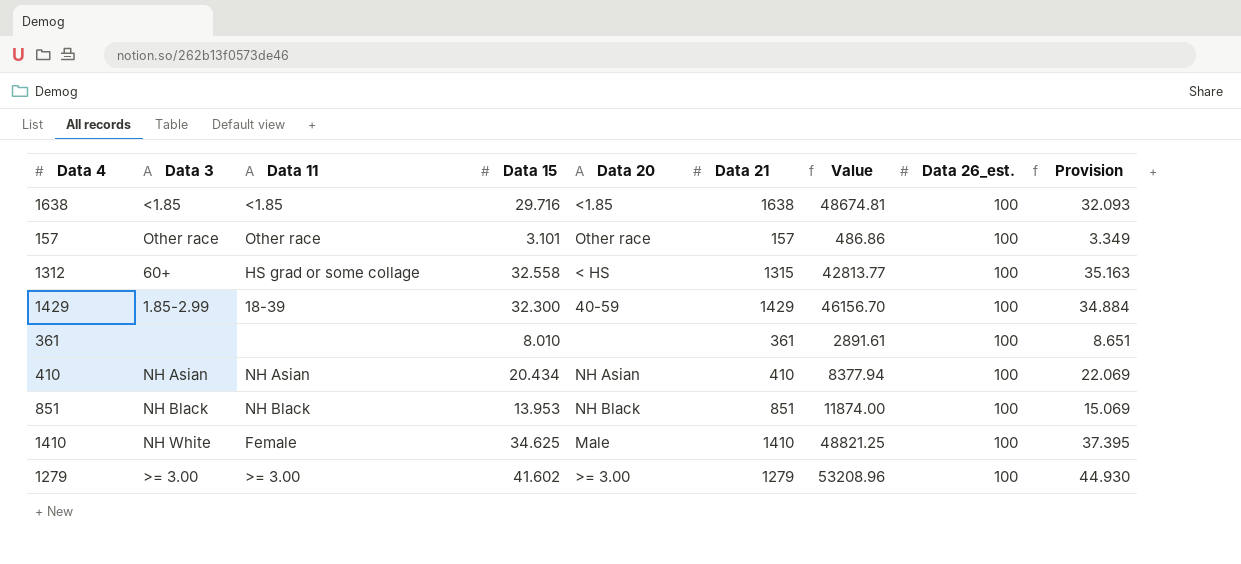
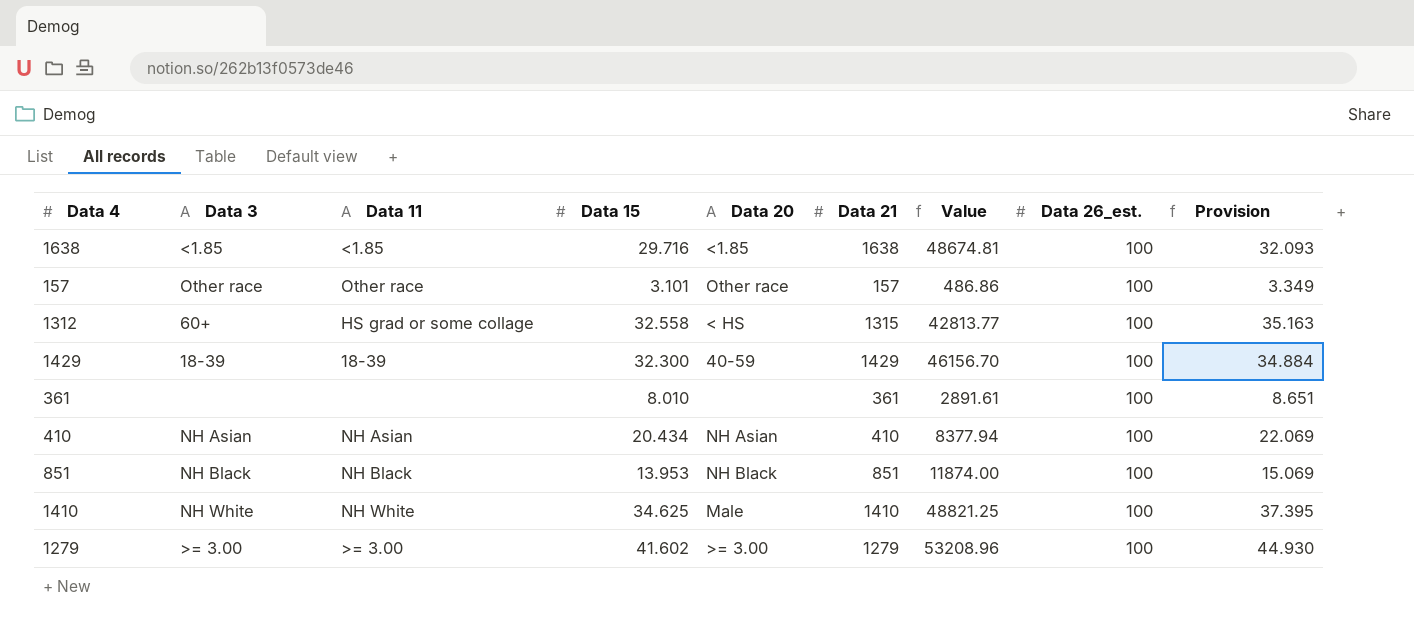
1429 | Data 3: 1.85-2.99 -> 18-39
1410 | Data 11: Female -> NH White

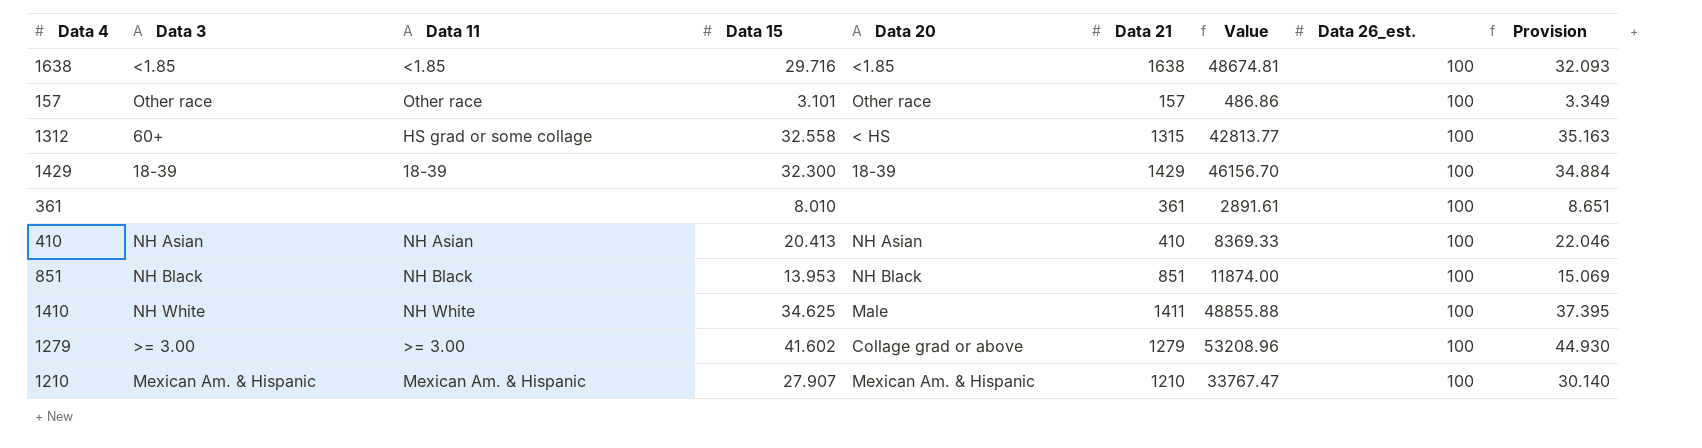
1429 | Data 20: 40-59 -> 18-39
410 | Data 15: 20.434 -> 20.413
410 | Value: 8377.94 -> 8369.33
410 | Provision: 22.069 -> 22.046
1410 | Data 21: 1410 -> 1411
1410 | Value: 48821.25 -> 48855.88
1279 | Data 20: >= 3.00 -> Collage grad or above
row 1210: none -> Mexican Am. & Hispanic | Mexican Am. & Hispanic | 27.907 | Mexican Am. & Hispanic | 1210 | 33767.47 | 100 | 30.140

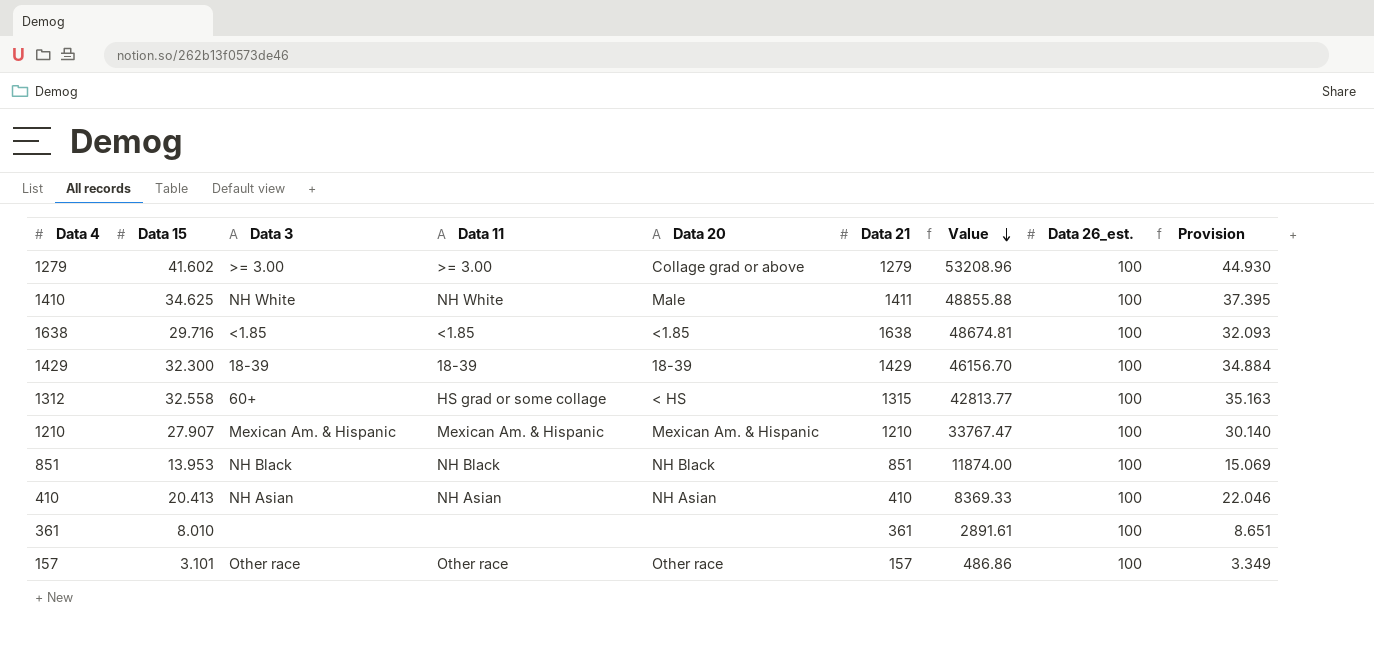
row order: none -> Value descending
column Data 15 | position: 4 -> 2

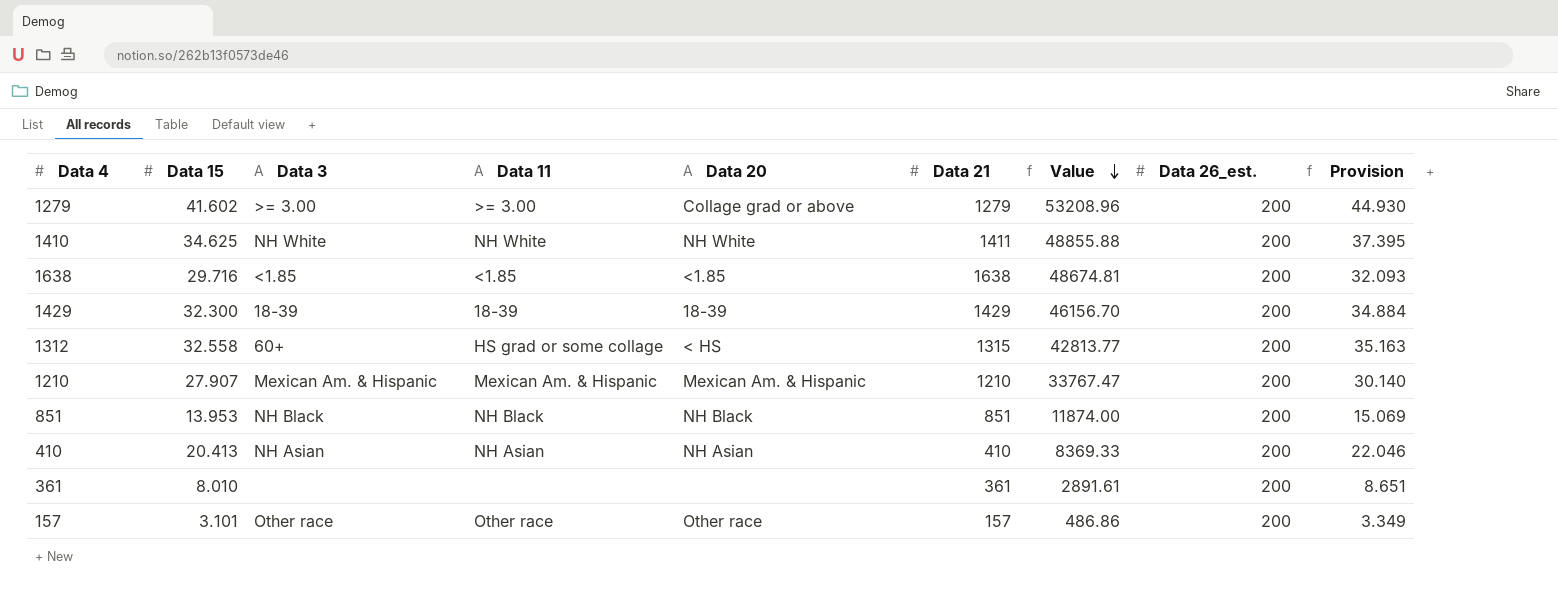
1279 | Data 26_est.: 100 -> 200
1410 | Data 20: Male -> NH White
1410 | Data 26_est.: 100 -> 200
1638 | Data 26_est.: 100 -> 200
1429 | Data 26_est.: 100 -> 200
1312 | Data 26_est.: 100 -> 200
1210 | Data 26_est.: 100 -> 200
851 | Data 26_est.: 100 -> 200
410 | Data 26_est.: 100 -> 200
361 | Data 26_est.: 100 -> 200
157 | Data 26_est.: 100 -> 200

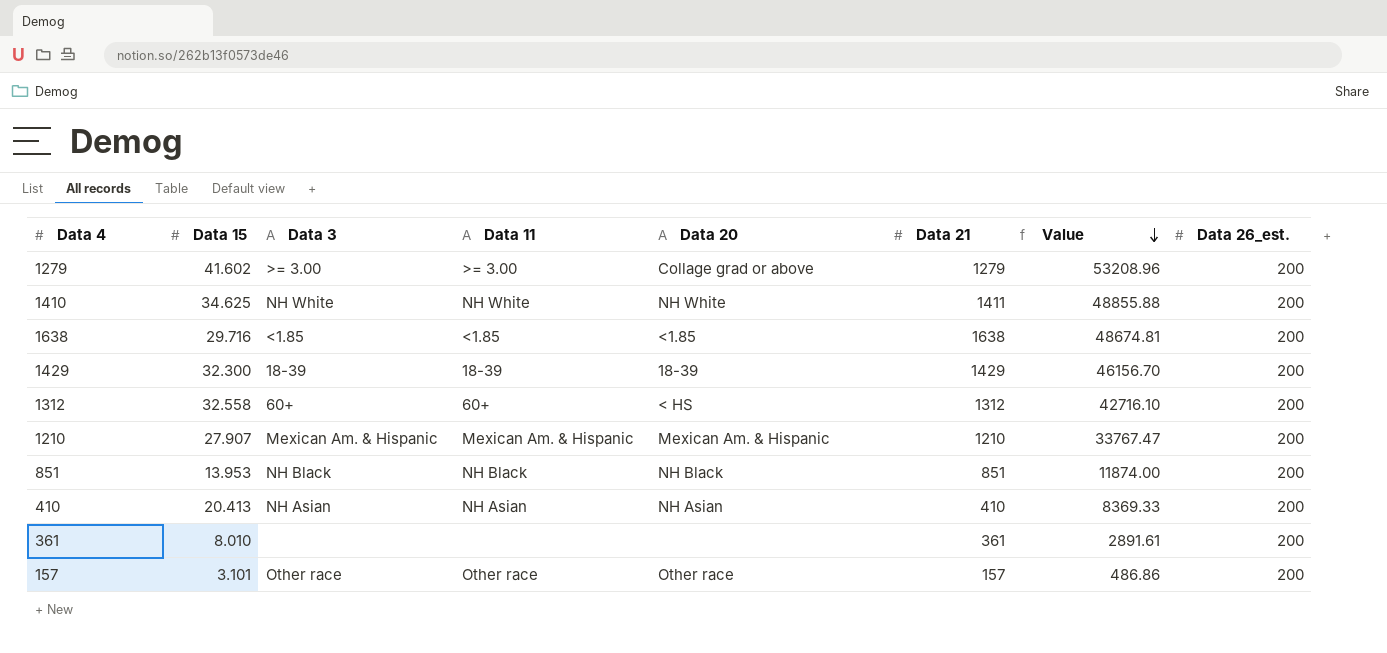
column Provision | formula: [Data 15] * 1.08 -> none
1312 | Data 11: HS grad or some collage -> 60+
1312 | Data 21: 1315 -> 1312
1312 | Value: 42813.77 -> 42716.10

